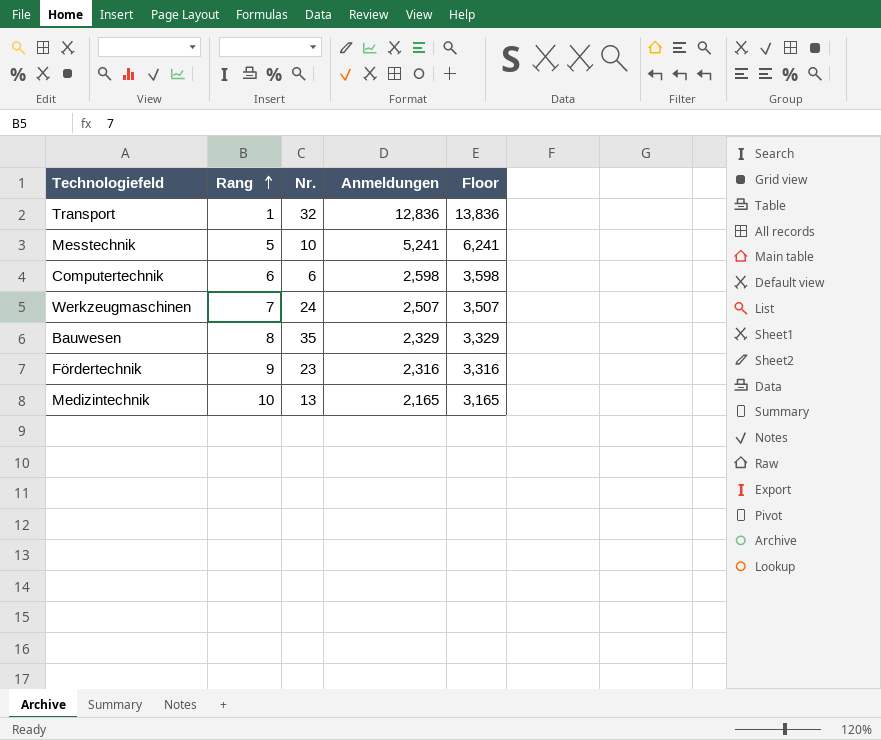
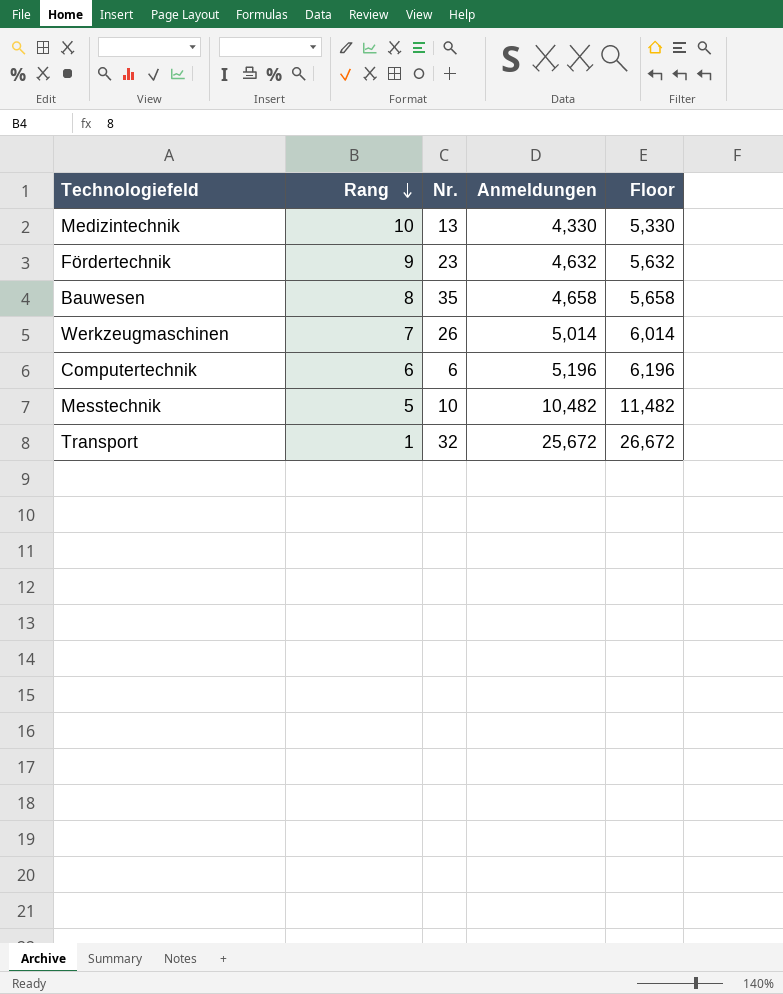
row order: Rang ascending -> Rang descending
Medizintechnik | Anmeldungen: 2,165 -> 4,330
Medizintechnik | Floor: 3,165 -> 5,330
Fördertechnik | Anmeldungen: 2,316 -> 4,632
Fördertechnik | Floor: 3,316 -> 5,632
Bauwesen | Anmeldungen: 2,329 -> 4,658
Bauwesen | Floor: 3,329 -> 5,658
Werkzeugmaschinen | Nr.: 24 -> 26
Werkzeugmaschinen | Anmeldungen: 2,507 -> 5,014
Werkzeugmaschinen | Floor: 3,507 -> 6,014
Computertechnik | Anmeldungen: 2,598 -> 5,196
Computertechnik | Floor: 3,598 -> 6,196
Messtechnik | Anmeldungen: 5,241 -> 10,482
Messtechnik | Floor: 6,241 -> 11,482
Transport | Anmeldungen: 12,836 -> 25,672
Transport | Floor: 13,836 -> 26,672

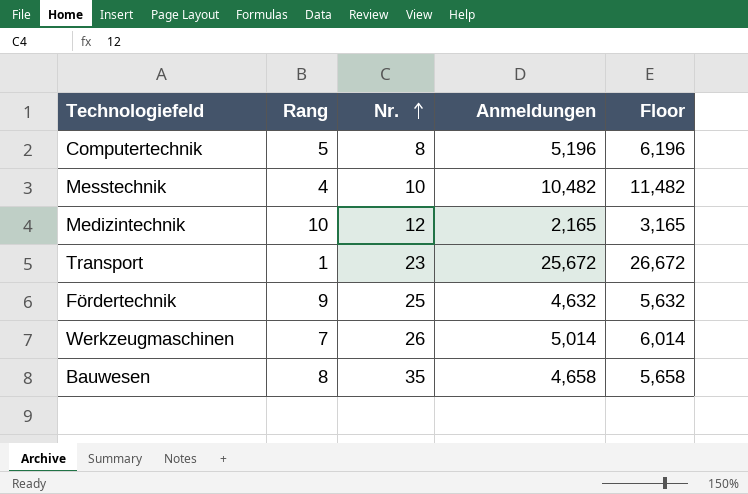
row order: Rang descending -> Nr. ascending
Computertechnik | Rang: 6 -> 5
Computertechnik | Nr.: 6 -> 8
Messtechnik | Rang: 5 -> 4
Medizintechnik | Nr.: 13 -> 12
Medizintechnik | Anmeldungen: 4,330 -> 2,165
Medizintechnik | Floor: 5,330 -> 3,165
Transport | Nr.: 32 -> 23
Fördertechnik | Nr.: 23 -> 25

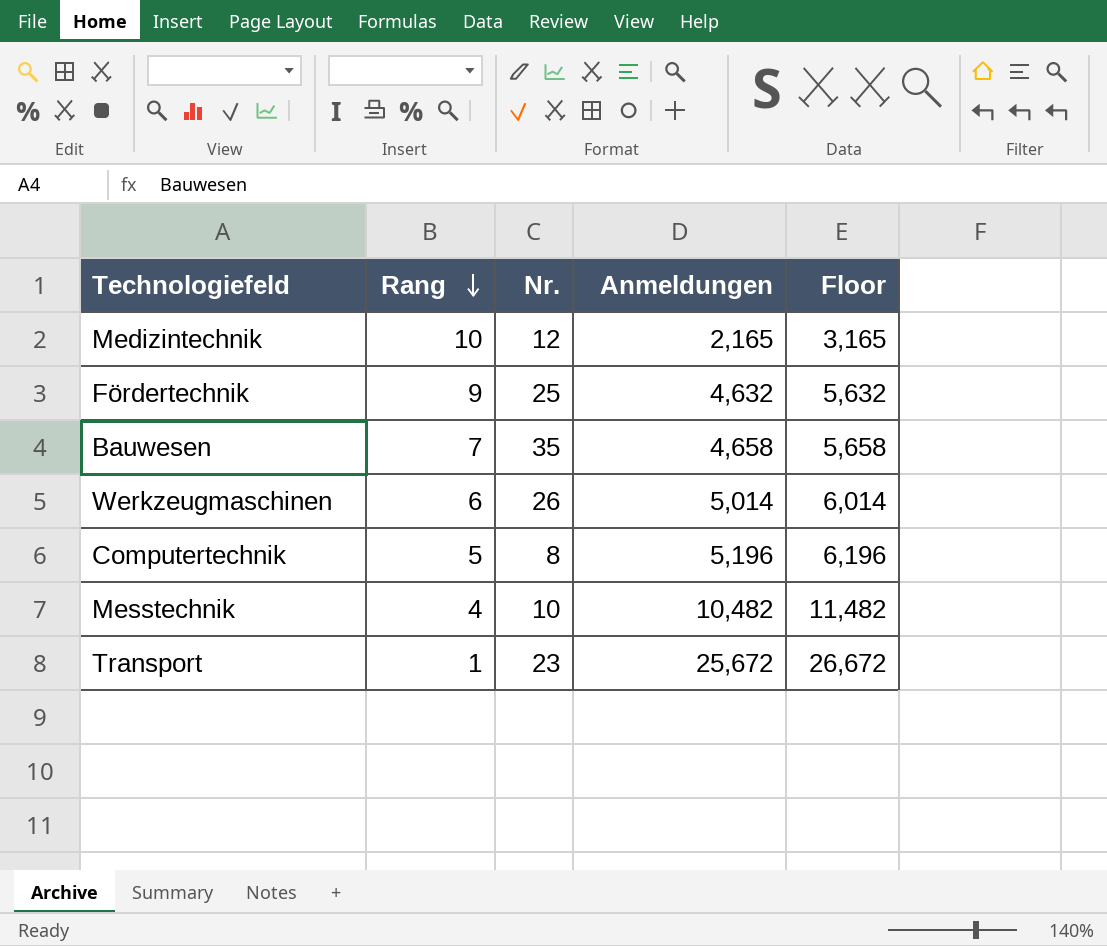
row order: Nr. ascending -> Rang descending
Bauwesen | Rang: 8 -> 7
Werkzeugmaschinen | Rang: 7 -> 6

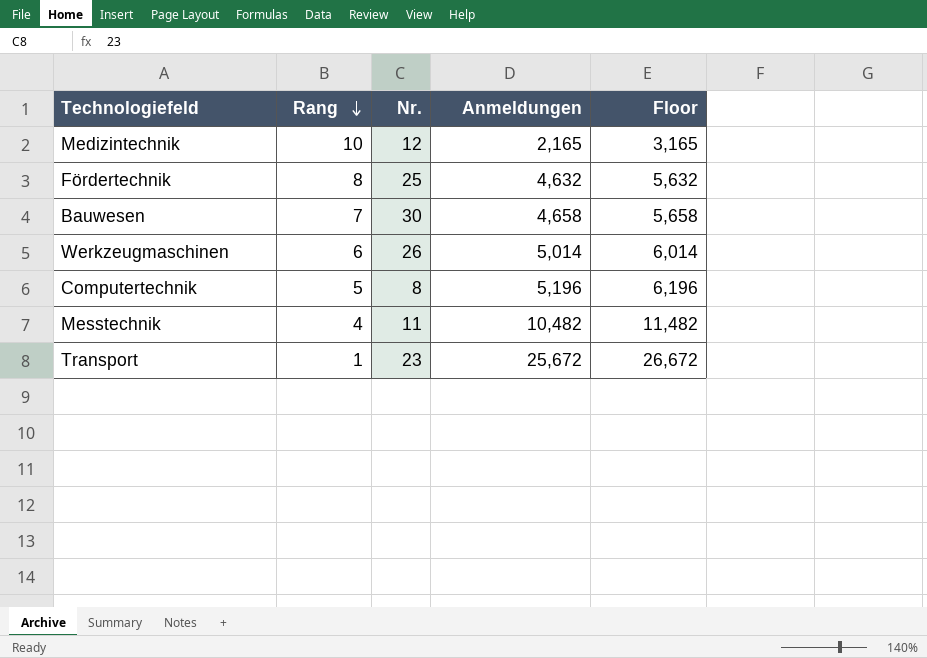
Fördertechnik | Rang: 9 -> 8
Bauwesen | Nr.: 35 -> 30
Messtechnik | Nr.: 10 -> 11

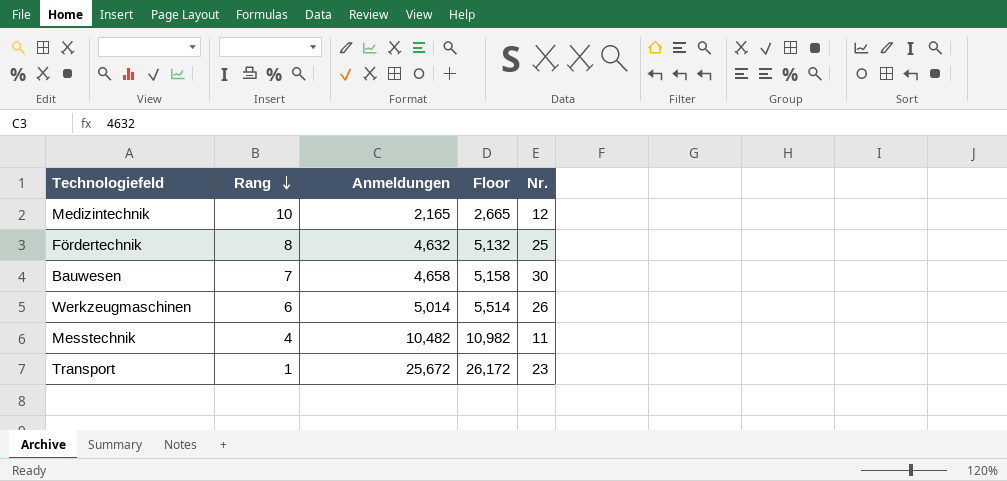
column Floor | formula: [Anmeldungen] + 1000 -> [Anmeldungen] + 500
column Nr. | position: 3 -> 5
row Computertechnik: 5 | 8 | 5,196 | 6,196 -> none

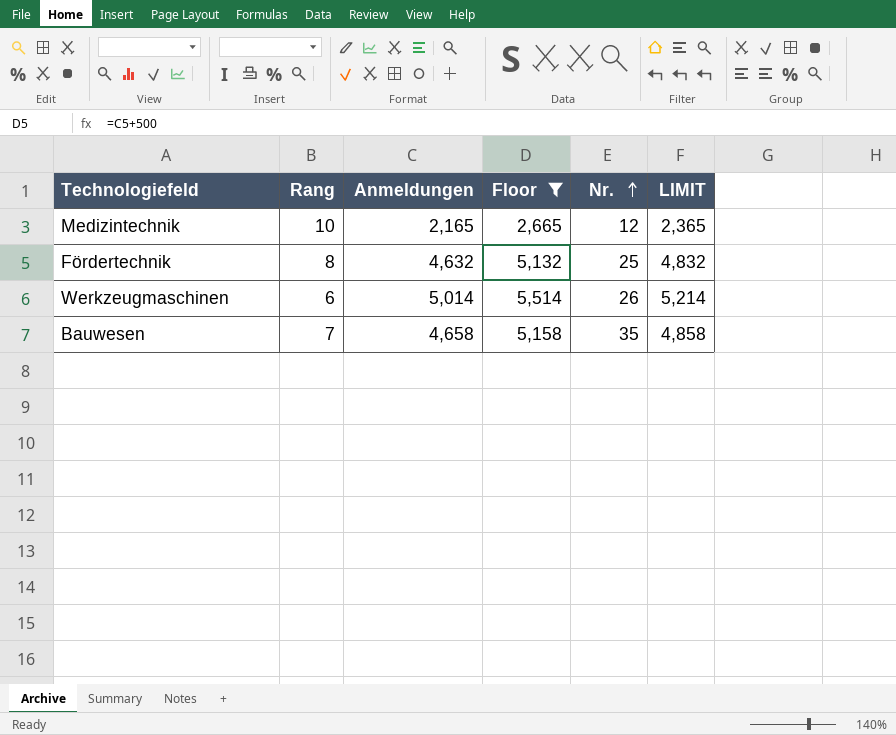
filter: none -> Floor <= 5,514
row order: Rang descending -> Nr. ascending
column LIMIT | formula: none -> [Anmeldungen] + 200
Bauwesen | Nr.: 30 -> 35

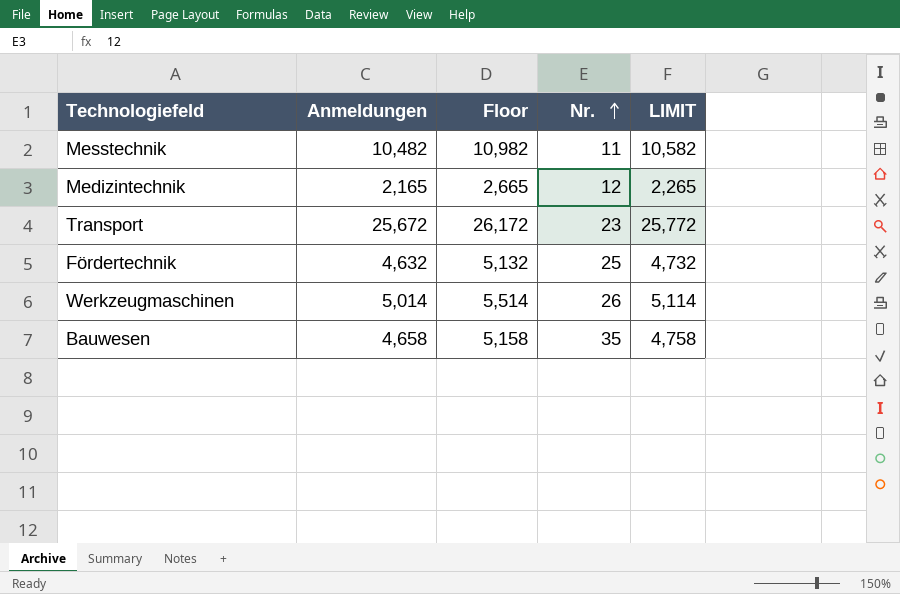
filter: Floor <= 5,514 -> none
column Rang | position: 2 -> none
column LIMIT | formula: [Anmeldungen] + 200 -> [Anmeldungen] + 100

